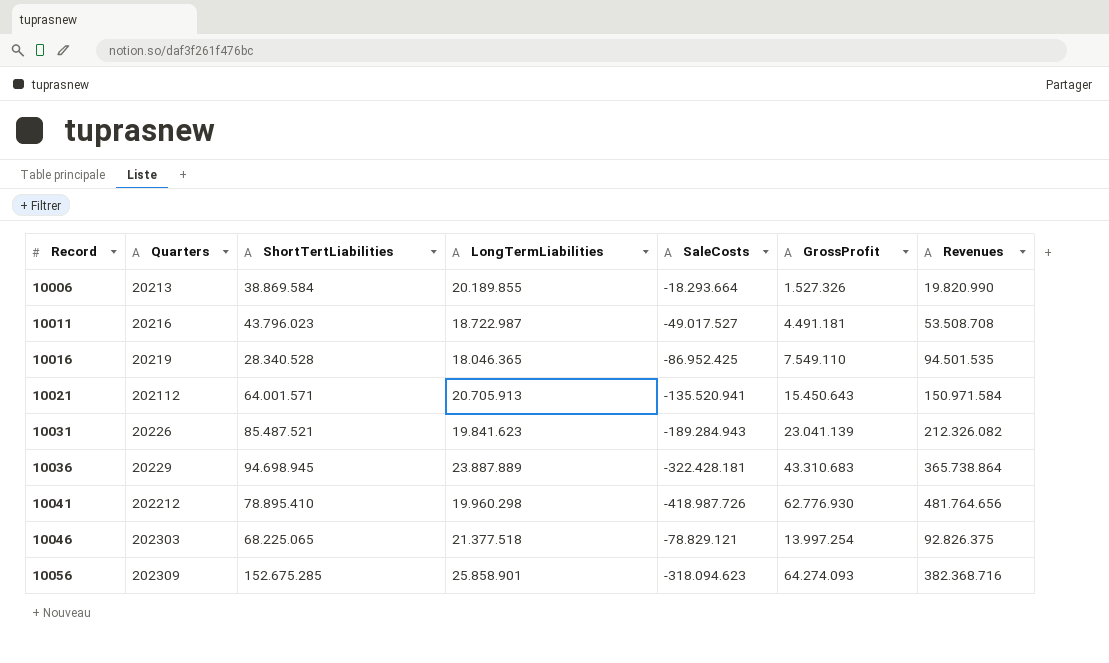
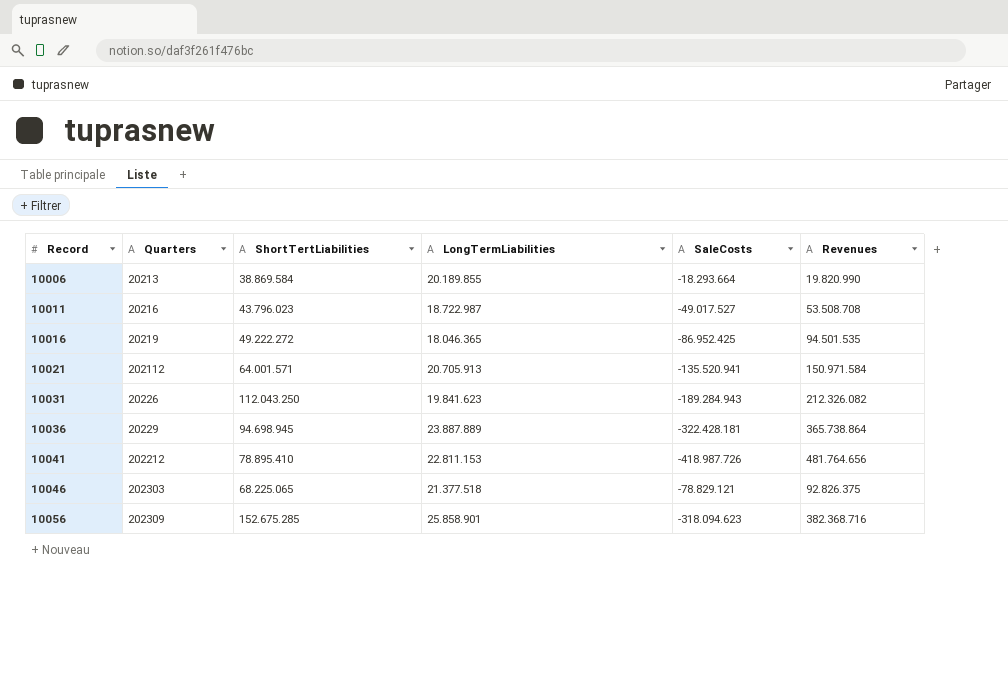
column GrossProfit | position: 6 -> none
10016 | ShortTertLiabilities: 28.340.528 -> 49.222.272
10031 | ShortTertLiabilities: 85.487.521 -> 112.043.250
10041 | LongTermLiabilities: 19.960.298 -> 22.811.153

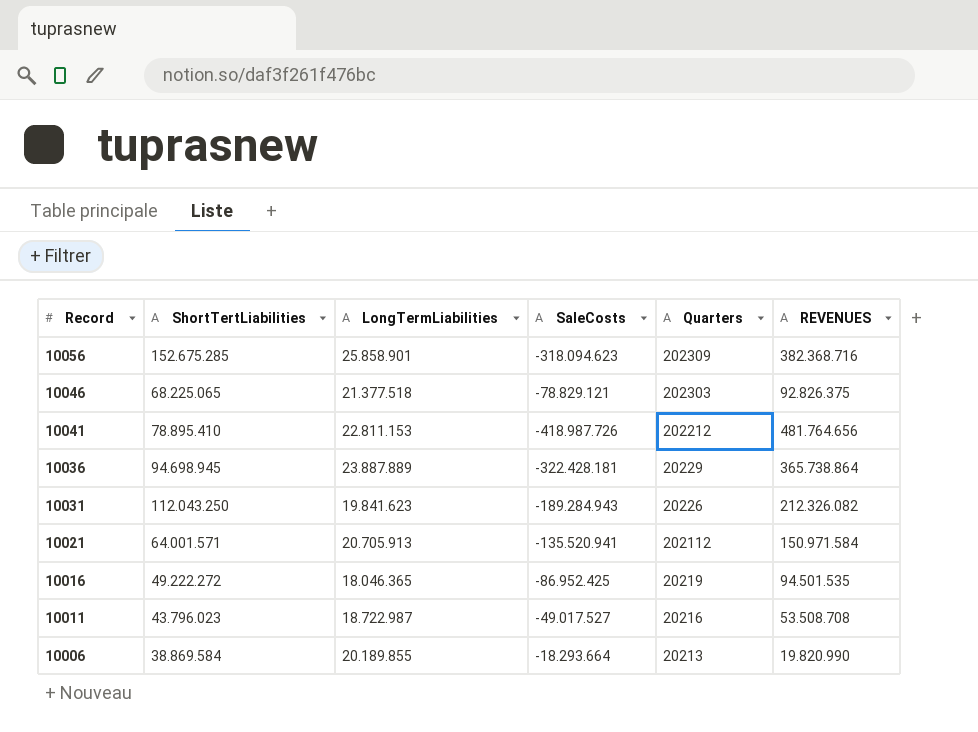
row order: Record ascending -> Record descending
column Quarters | position: 2 -> 5
column name: Revenues -> REVENUES

